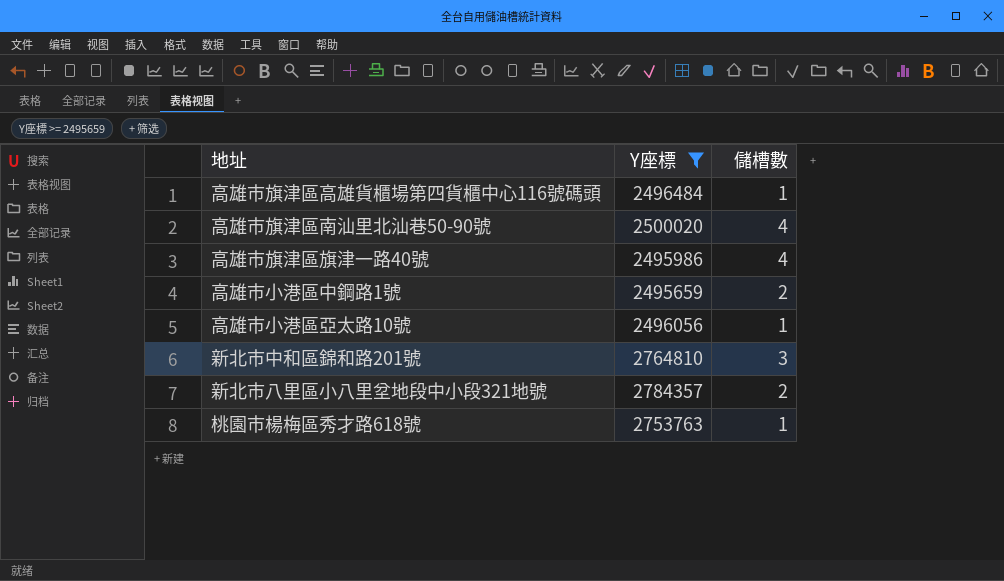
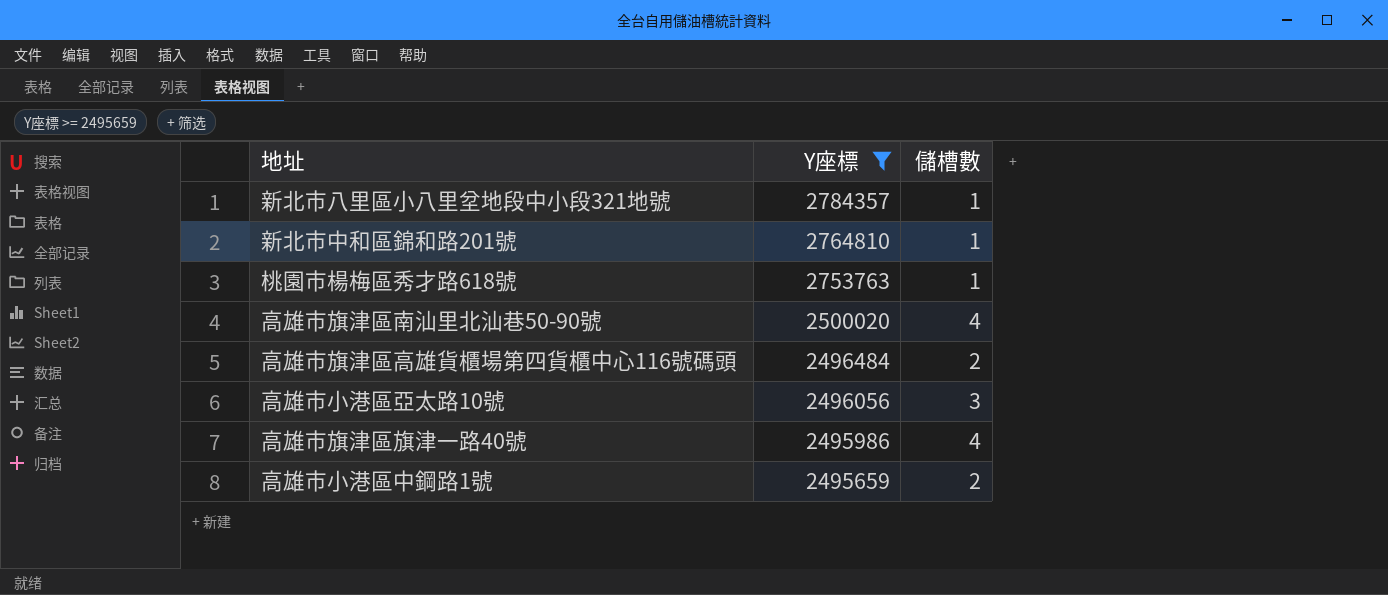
row order: none -> Y座標 descending
新北市八里區小八里坌地段中小段321地號 | 儲槽數: 2 -> 1
新北市中和區錦和路201號 | 儲槽數: 3 -> 1
高雄市旗津區高雄貨櫃場第四貨櫃中心116號碼頭 | 儲槽數: 1 -> 2
高雄市小港區亞太路10號 | 儲槽數: 1 -> 3

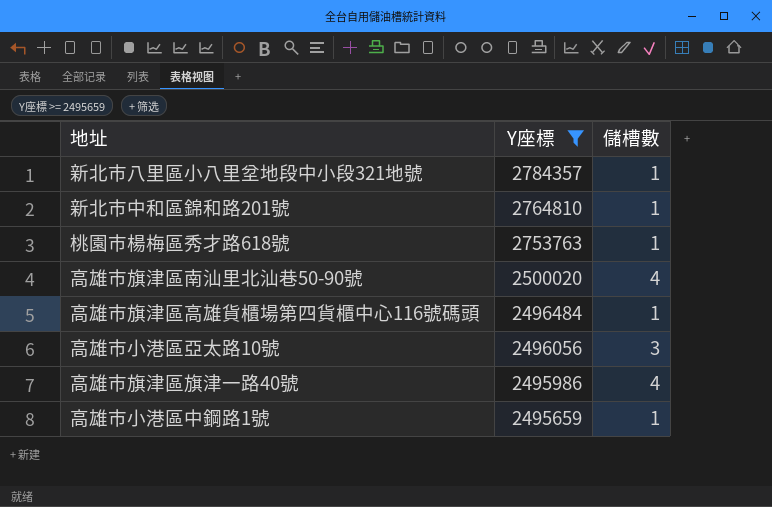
高雄市旗津區高雄貨櫃場第四貨櫃中心116號碼頭 | 儲槽數: 2 -> 1
高雄市小港區中鋼路1號 | 儲槽數: 2 -> 1

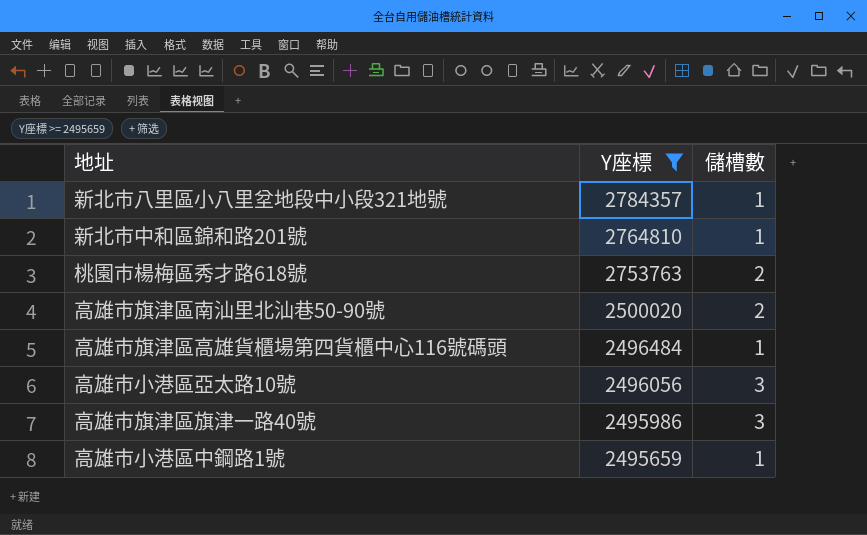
桃園市楊梅區秀才路618號 | 儲槽數: 1 -> 2
高雄市旗津區南汕里北汕巷50-90號 | 儲槽數: 4 -> 2
高雄市旗津區旗津一路40號 | 儲槽數: 4 -> 3

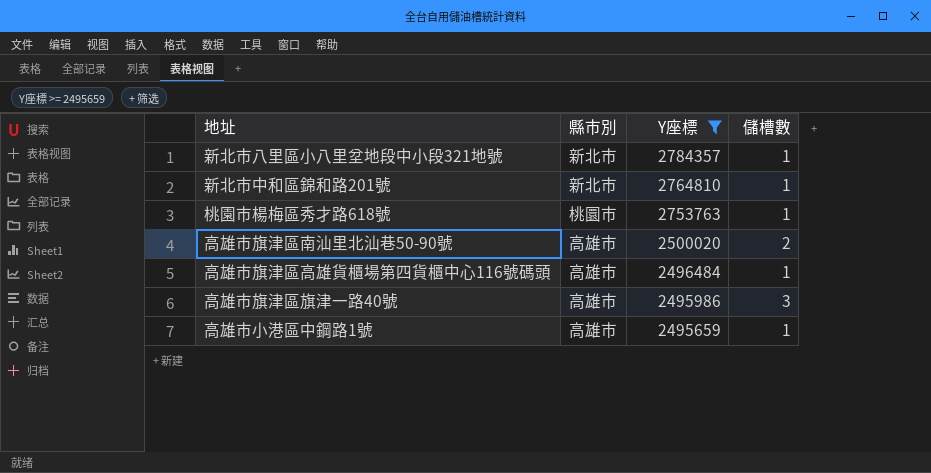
column 縣市別 | position: none -> 2
row 高雄市小港區亞太路10號: 2496056 | 3 -> none
桃園市楊梅區秀才路618號 | 儲槽數: 2 -> 1

